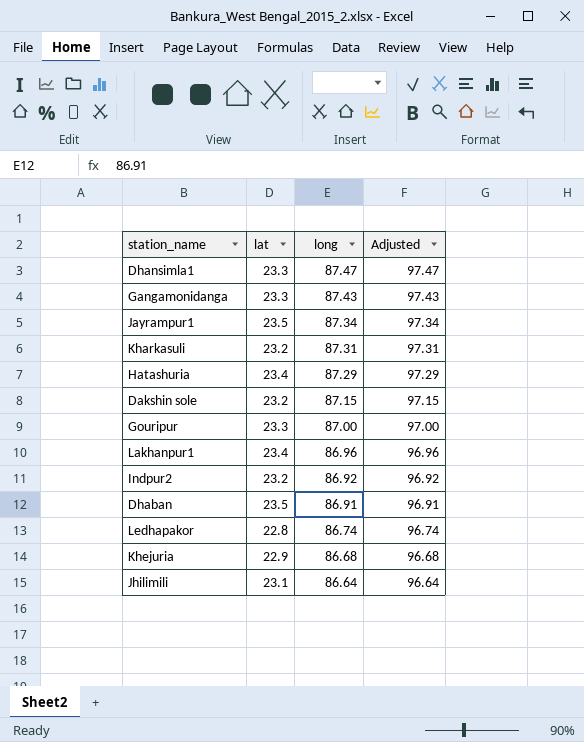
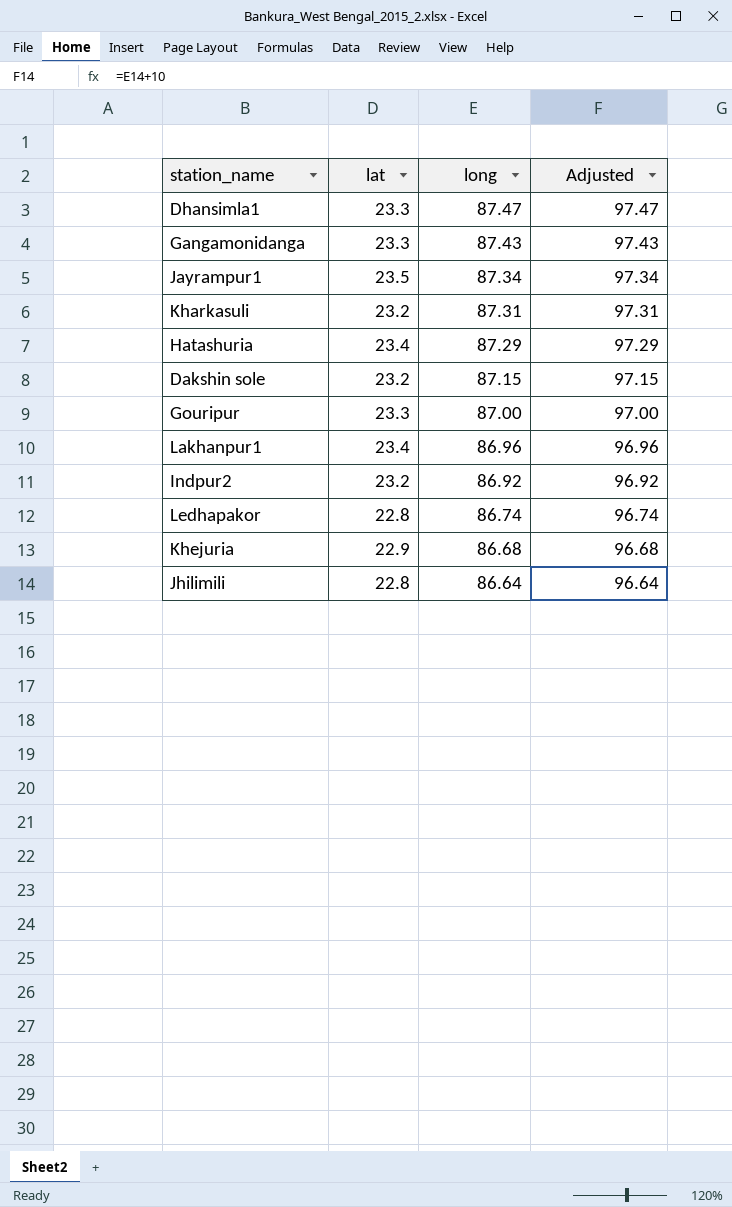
row Dhaban: 23.5 | 86.91 | 96.91 -> none
Jhilimili | lat: 23.1 -> 22.8

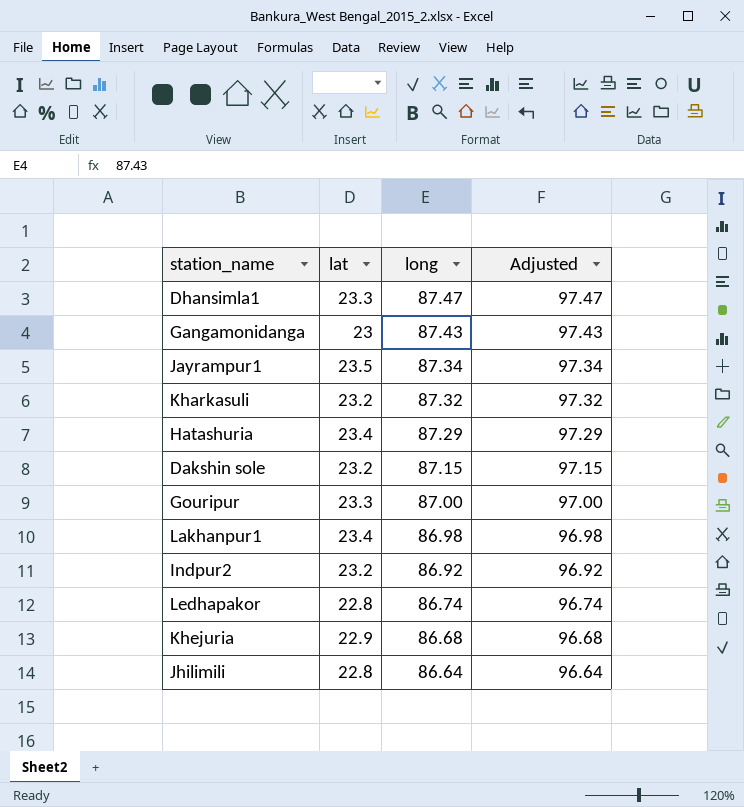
Gangamonidanga | lat: 23.3 -> 23
Kharkasuli | long: 87.31 -> 87.32
Kharkasuli | Adjusted: 97.31 -> 97.32
Lakhanpur1 | long: 86.96 -> 86.98
Lakhanpur1 | Adjusted: 96.96 -> 96.98

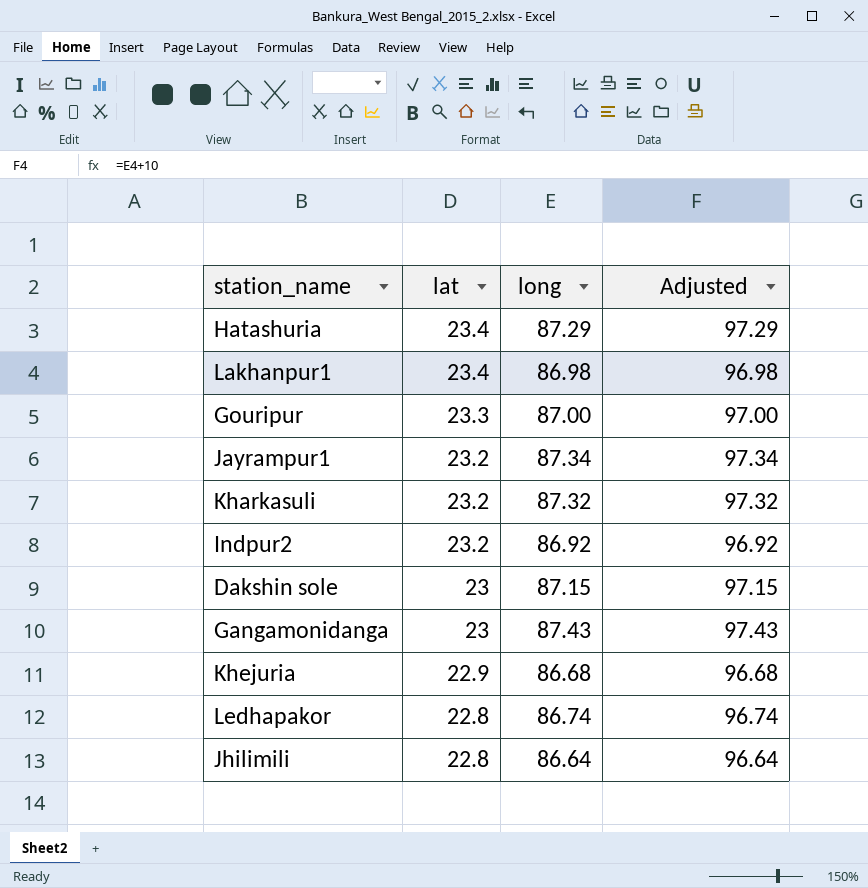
row order: long descending -> lat descending
row Dhansimla1: 23.3 | 87.47 | 97.47 -> none
Jayrampur1 | lat: 23.5 -> 23.2
Dakshin sole | lat: 23.2 -> 23

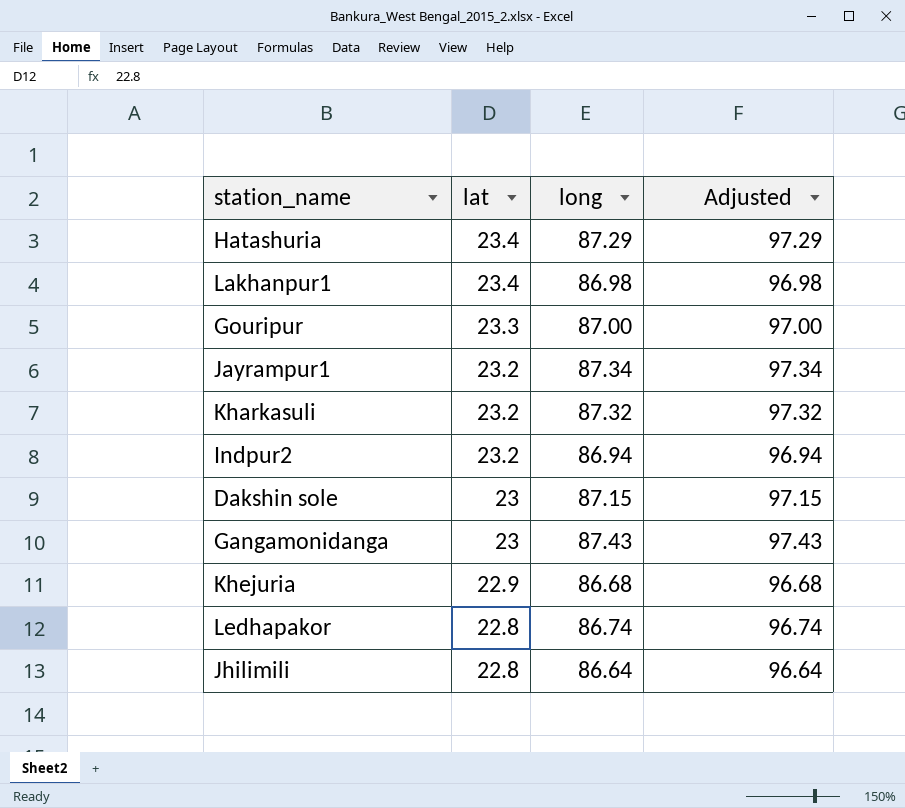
Indpur2 | long: 86.92 -> 86.94
Indpur2 | Adjusted: 96.92 -> 96.94

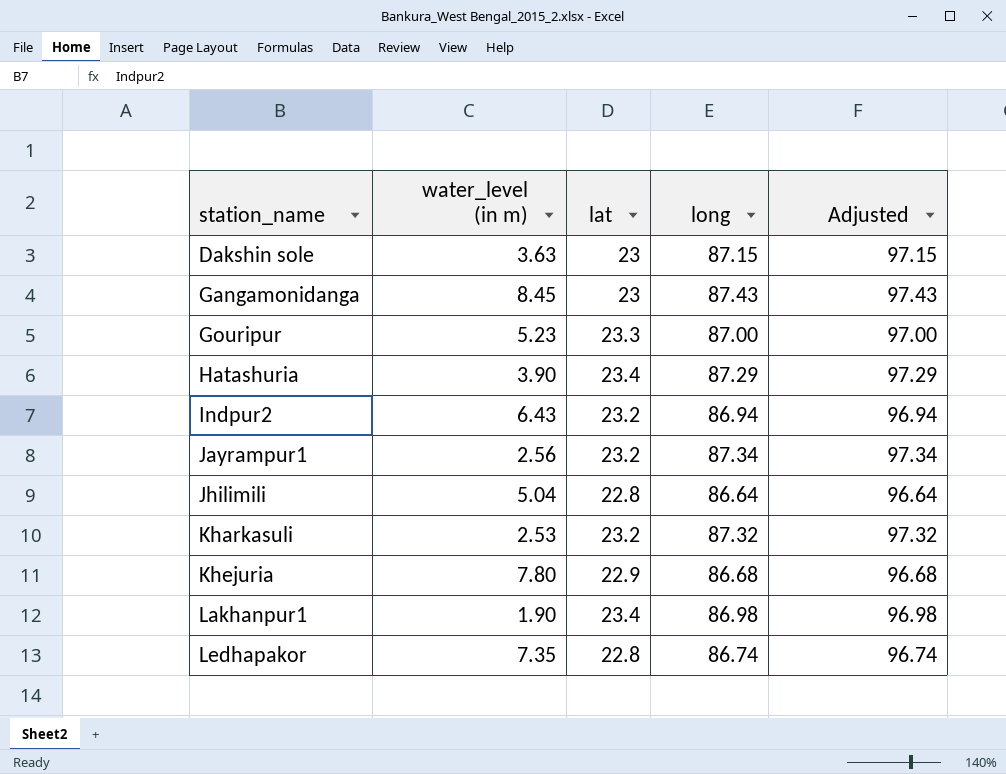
row order: lat descending -> station_name ascending
column water_level (in m) | position: none -> 2

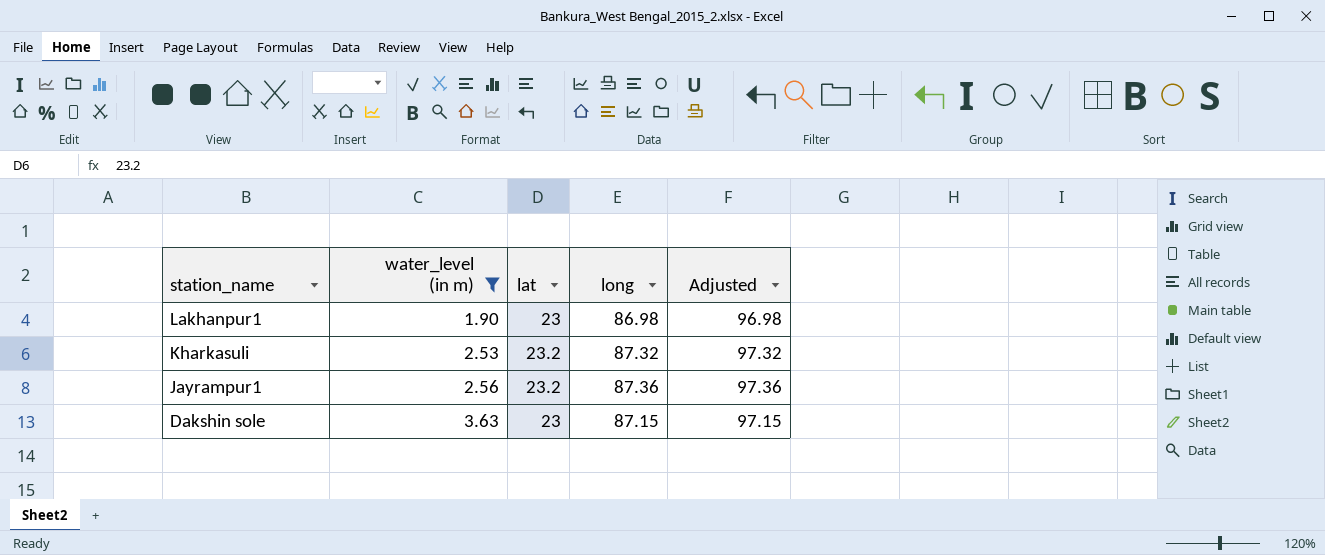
filter: none -> water_level (in m) <= 3.63
row order: station_name ascending -> station_name descending
Lakhanpur1 | lat: 23.4 -> 23
Jayrampur1 | long: 87.34 -> 87.36
Jayrampur1 | Adjusted: 97.34 -> 97.36

